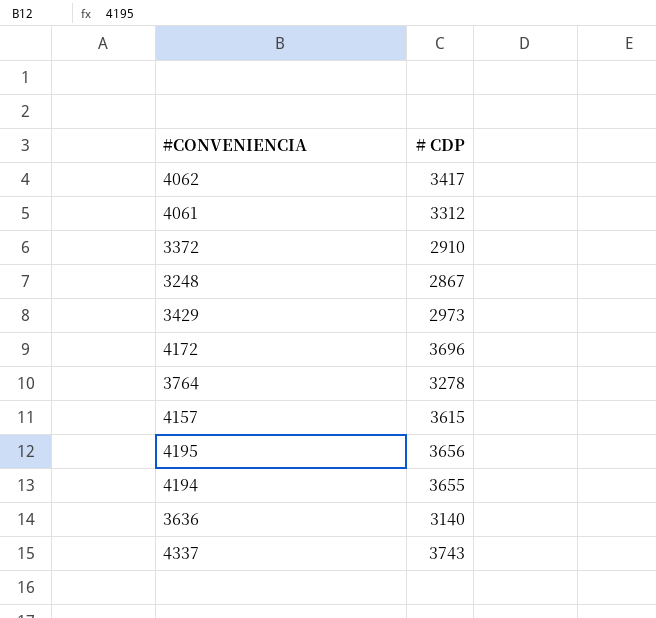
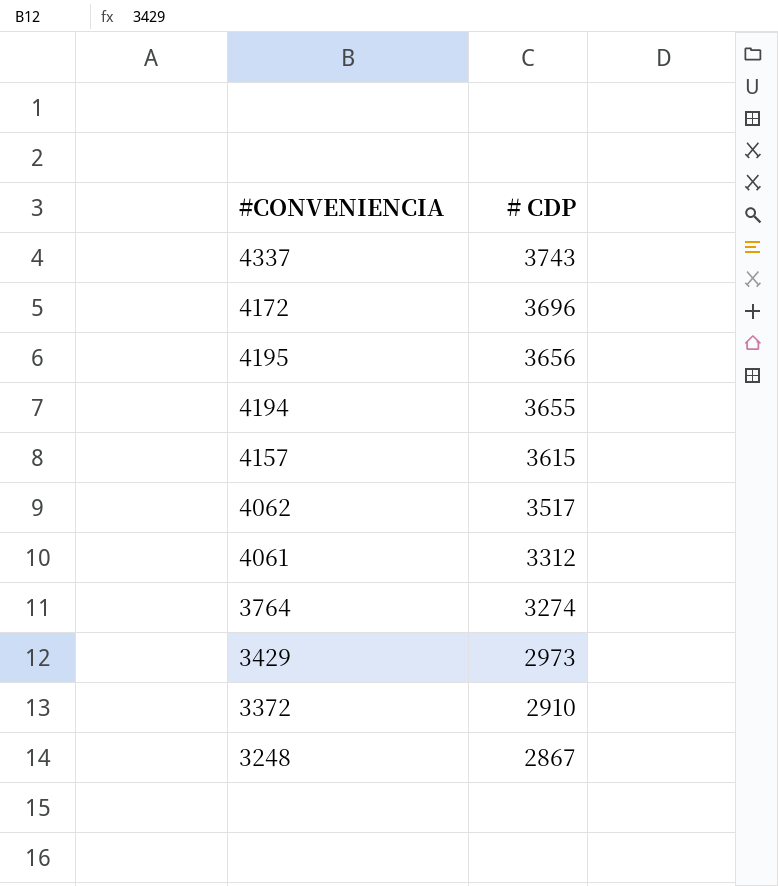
row order: none -> # CDP descending
row 3636: 3140 -> none
4062 | # CDP: 3417 -> 3517
3764 | # CDP: 3278 -> 3274

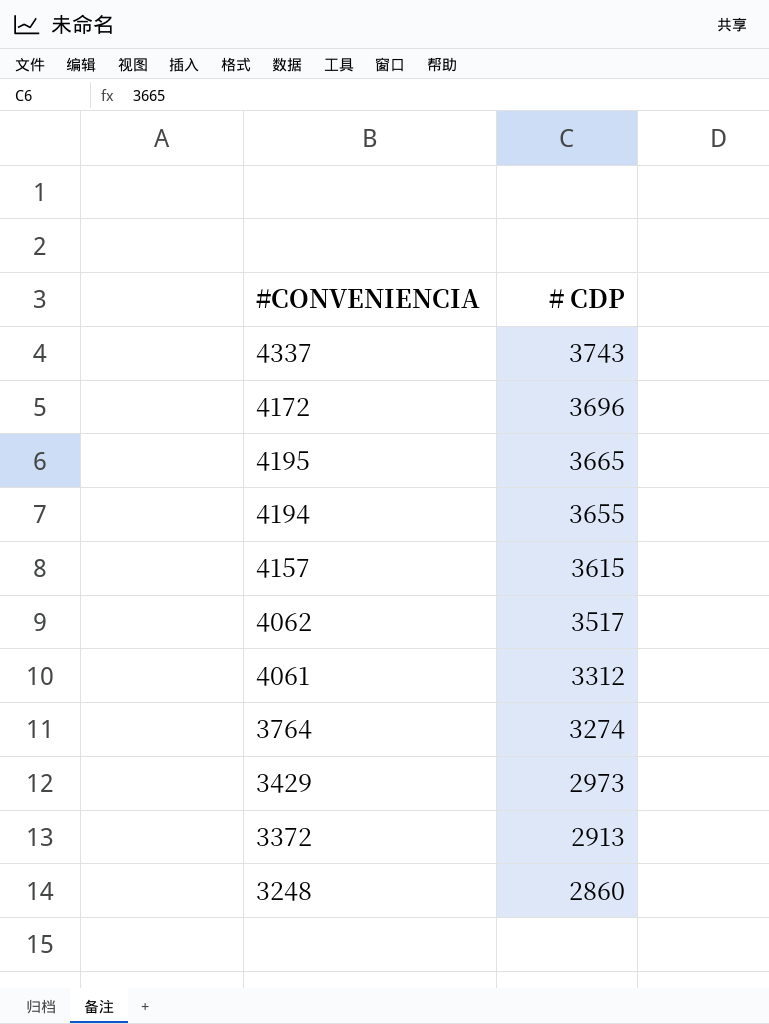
4195 | # CDP: 3656 -> 3665
3372 | # CDP: 2910 -> 2913
3248 | # CDP: 2867 -> 2860

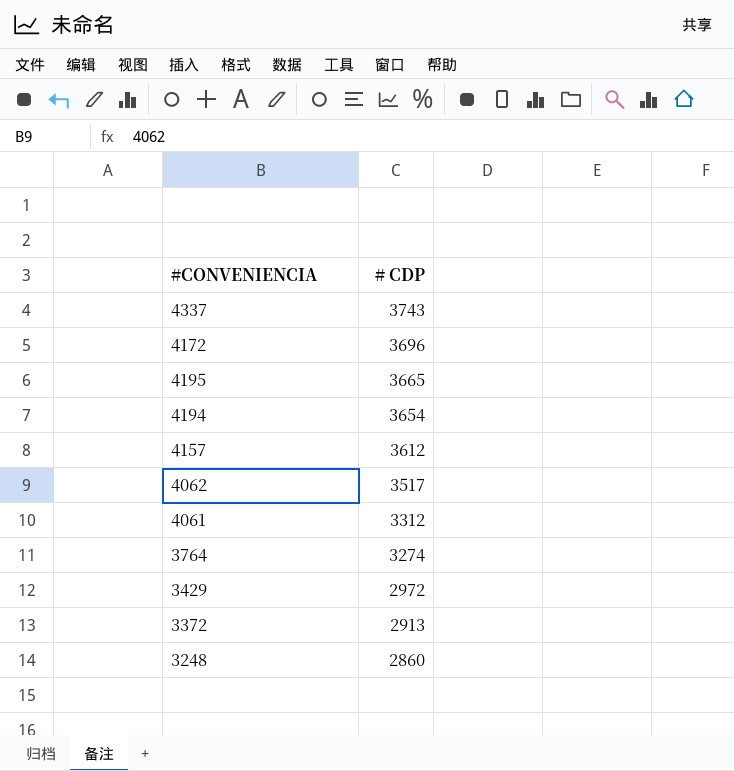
4194 | # CDP: 3655 -> 3654
4157 | # CDP: 3615 -> 3612
3429 | # CDP: 2973 -> 2972

